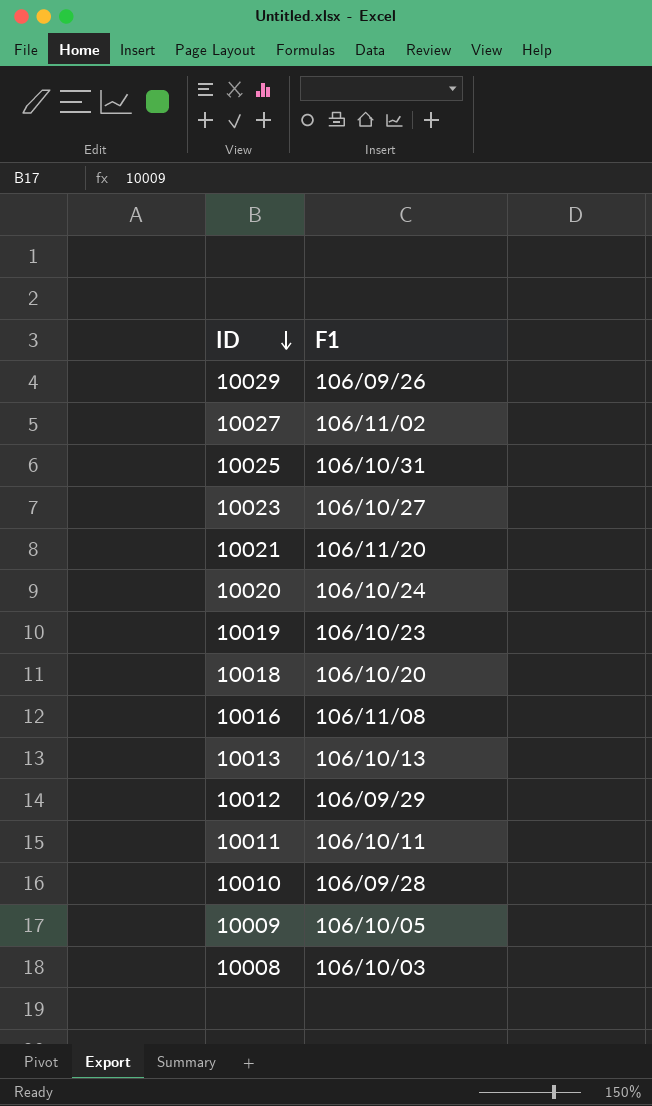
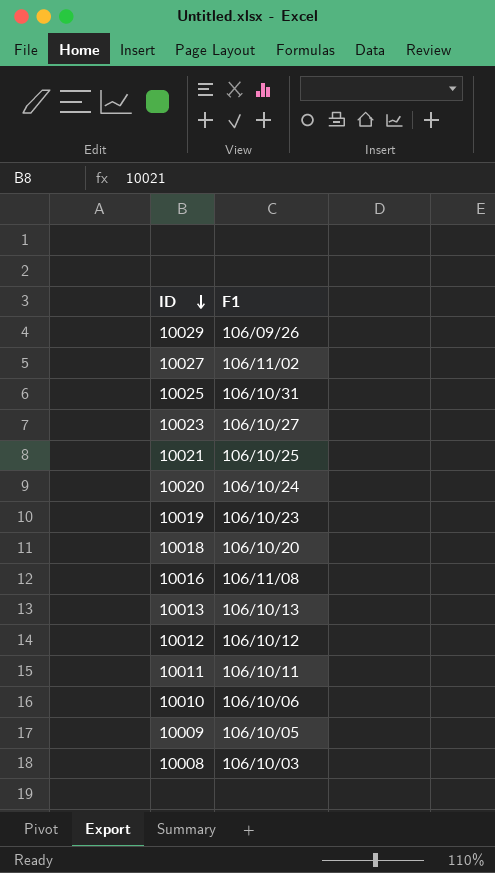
10021 | F1: 106/11/20 -> 106/10/25
10012 | F1: 106/09/29 -> 106/10/12
10010 | F1: 106/09/28 -> 106/10/06

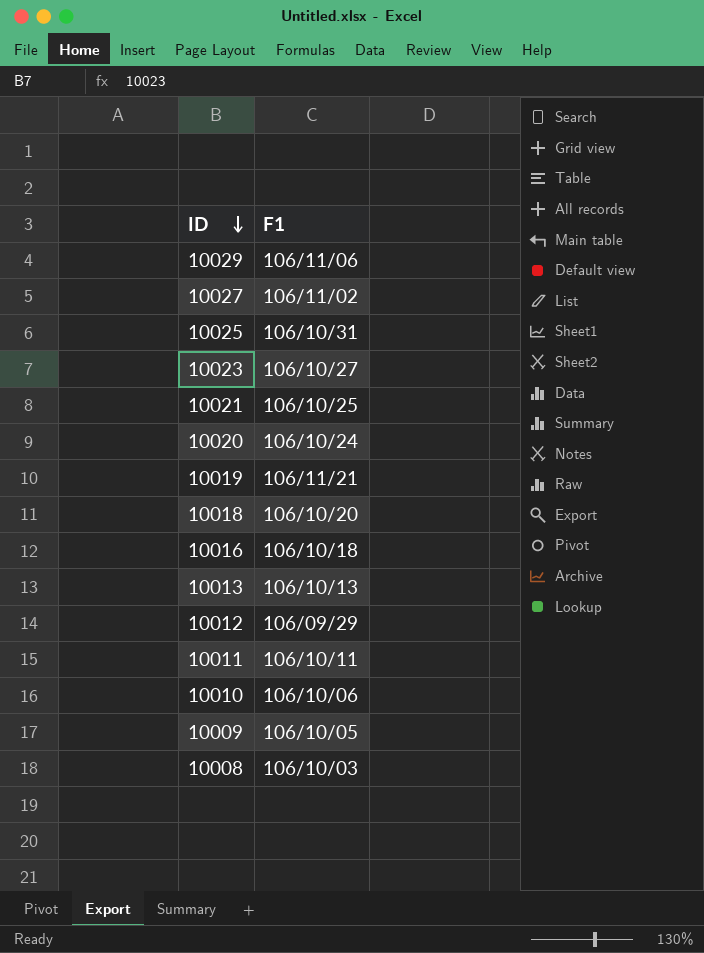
10029 | F1: 106/09/26 -> 106/11/06
10019 | F1: 106/10/23 -> 106/11/21
10016 | F1: 106/11/08 -> 106/10/18
10012 | F1: 106/10/12 -> 106/09/29

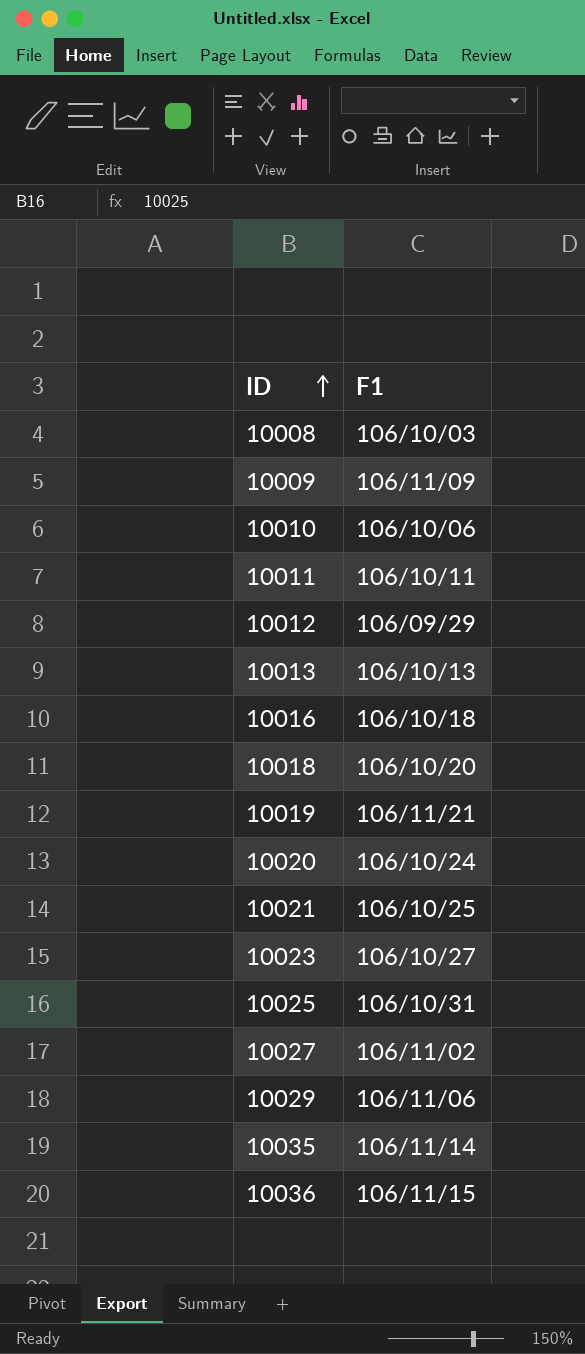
row order: ID descending -> ID ascending
10009 | F1: 106/10/05 -> 106/11/09
row 10035: none -> 106/11/14
row 10036: none -> 106/11/15

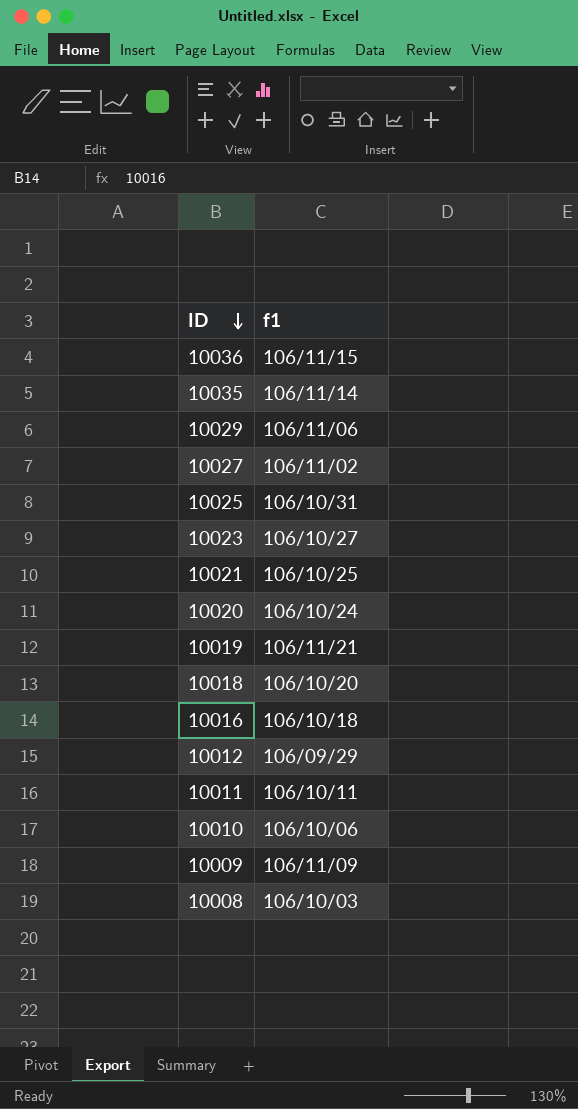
row order: ID ascending -> ID descending
column name: F1 -> f1
row 10013: 106/10/13 -> none

